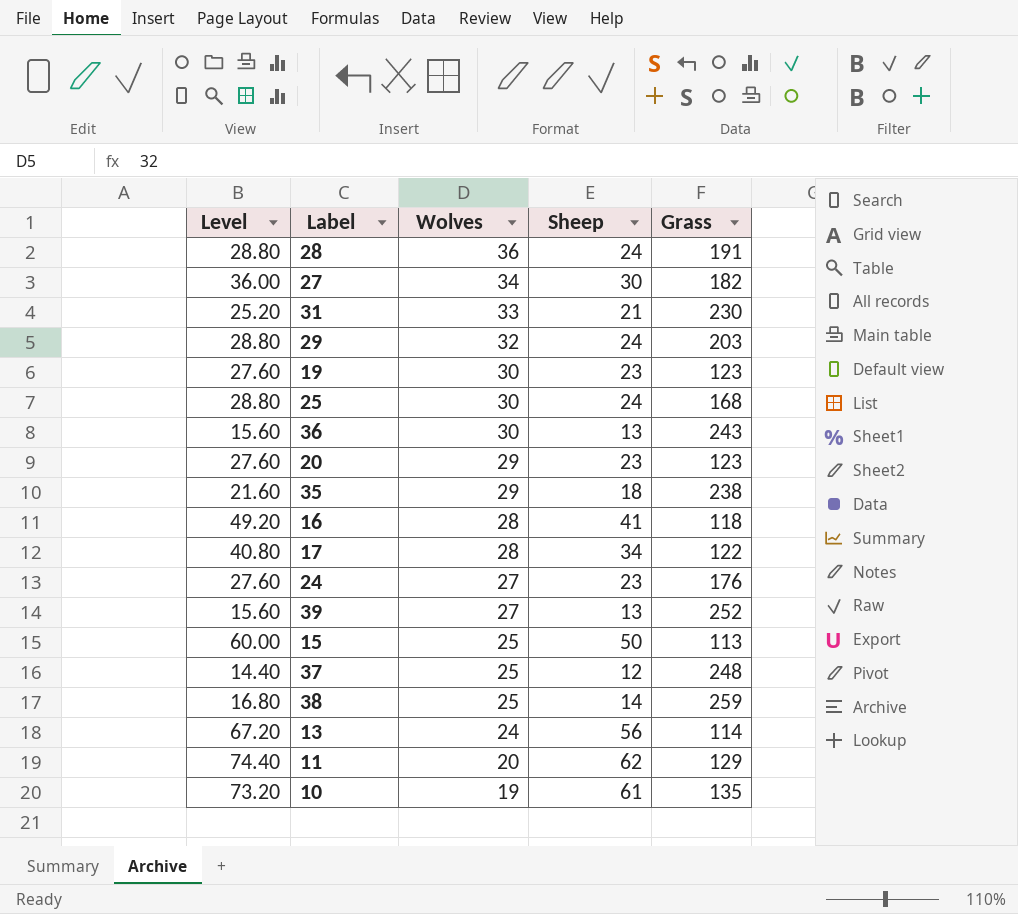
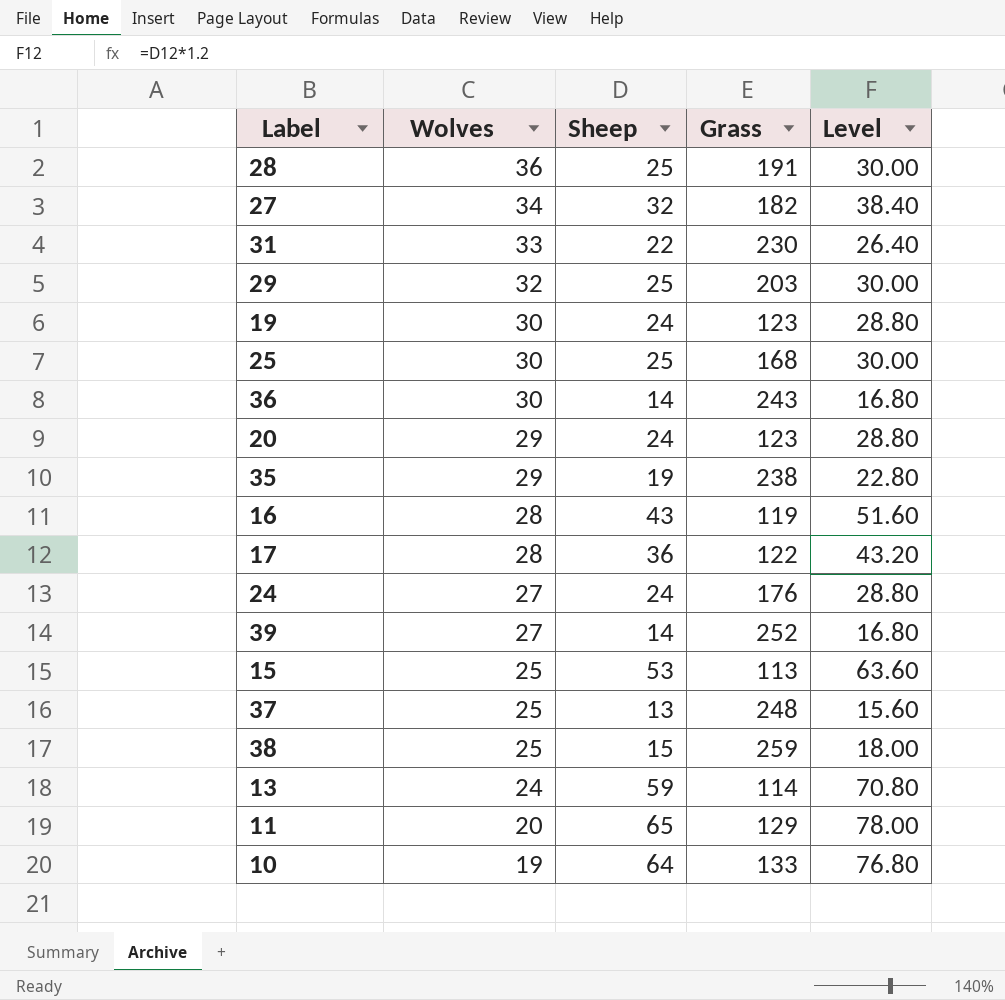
column Level | position: 1 -> 5
28 | Sheep: 24 -> 25
28 | Level: 28.80 -> 30.00
27 | Sheep: 30 -> 32
27 | Level: 36.00 -> 38.40
31 | Sheep: 21 -> 22
31 | Level: 25.20 -> 26.40
29 | Sheep: 24 -> 25
29 | Level: 28.80 -> 30.00
19 | Sheep: 23 -> 24
19 | Level: 27.60 -> 28.80
25 | Sheep: 24 -> 25
25 | Level: 28.80 -> 30.00
36 | Sheep: 13 -> 14
36 | Level: 15.60 -> 16.80
20 | Sheep: 23 -> 24
20 | Level: 27.60 -> 28.80
35 | Sheep: 18 -> 19
35 | Level: 21.60 -> 22.80
16 | Sheep: 41 -> 43
16 | Grass: 118 -> 119
16 | Level: 49.20 -> 51.60
17 | Sheep: 34 -> 36
17 | Level: 40.80 -> 43.20
24 | Sheep: 23 -> 24
24 | Level: 27.60 -> 28.80
39 | Sheep: 13 -> 14
39 | Level: 15.60 -> 16.80
15 | Sheep: 50 -> 53
15 | Level: 60.00 -> 63.60
37 | Sheep: 12 -> 13
37 | Level: 14.40 -> 15.60
38 | Sheep: 14 -> 15
38 | Level: 16.80 -> 18.00
13 | Sheep: 56 -> 59
13 | Level: 67.20 -> 70.80
11 | Sheep: 62 -> 65
11 | Level: 74.40 -> 78.00
10 | Sheep: 61 -> 64
10 | Grass: 135 -> 133
10 | Level: 73.20 -> 76.80

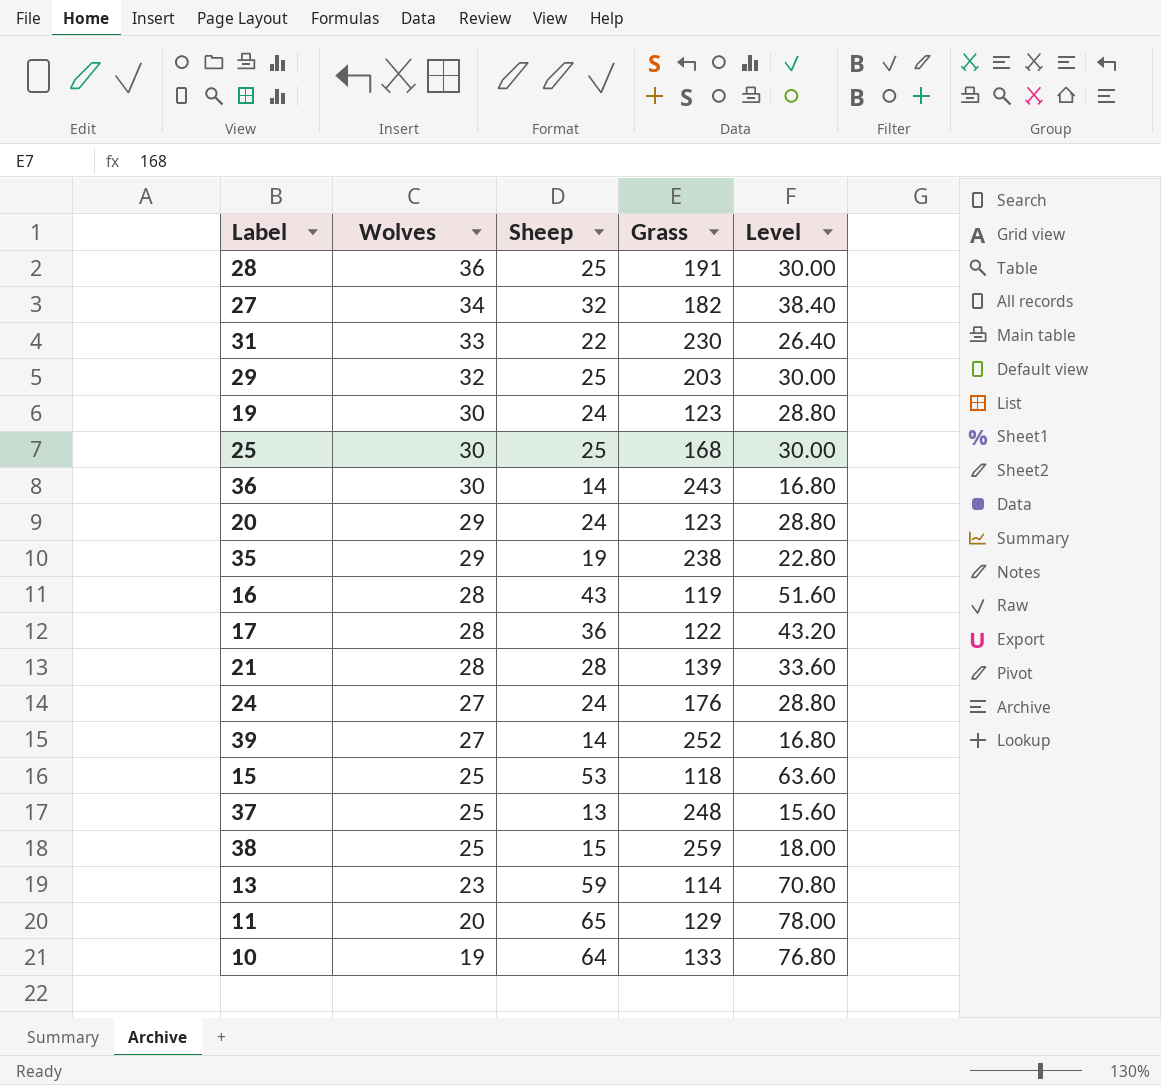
row 21: none -> 28 | 28 | 139 | 33.60
15 | Grass: 113 -> 118
13 | Wolves: 24 -> 23

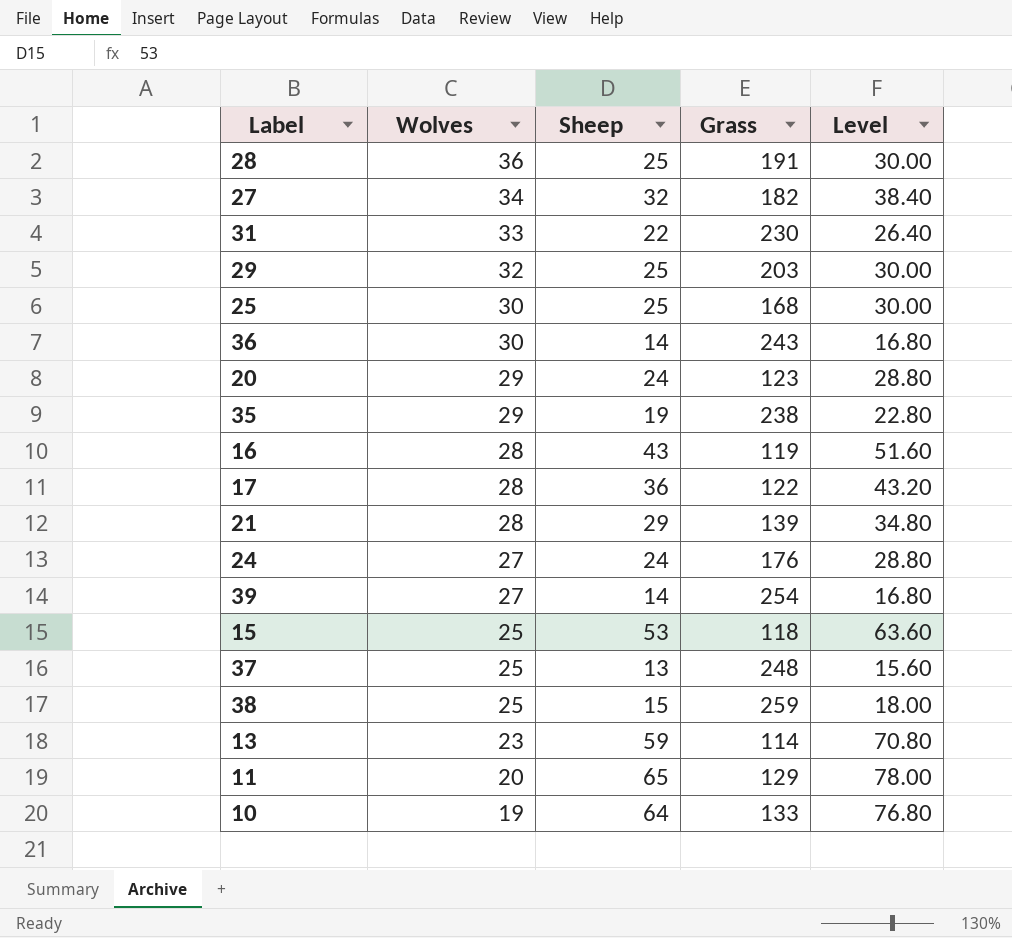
row 19: 30 | 24 | 123 | 28.80 -> none
21 | Sheep: 28 -> 29
21 | Level: 33.60 -> 34.80
39 | Grass: 252 -> 254

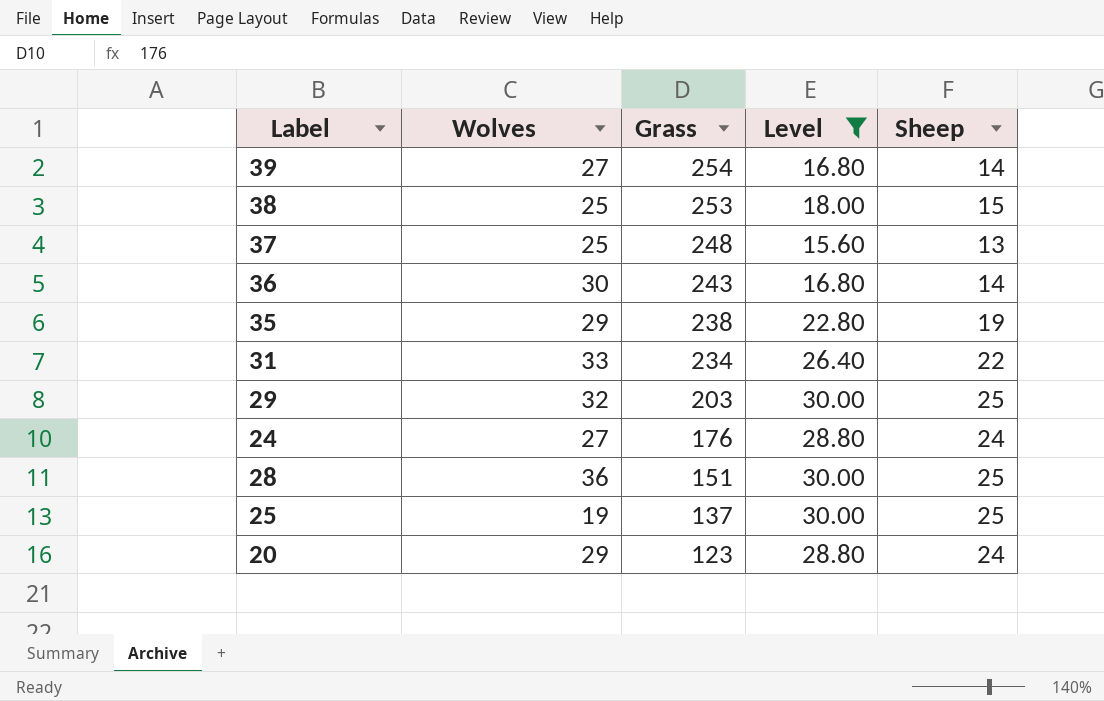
filter: none -> Level <= 30.00
row order: Wolves descending -> Grass descending
column Sheep | position: 3 -> 5
38 | Grass: 259 -> 253
31 | Grass: 230 -> 234
28 | Grass: 191 -> 151
25 | Wolves: 30 -> 19
25 | Grass: 168 -> 137

